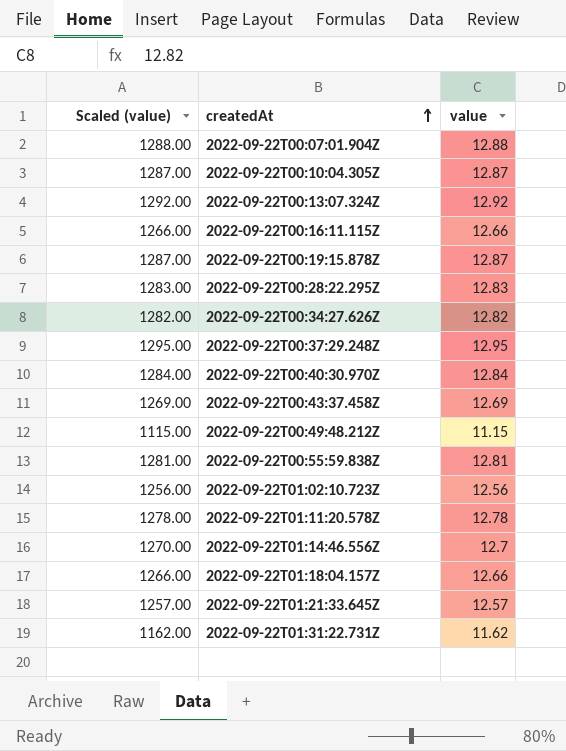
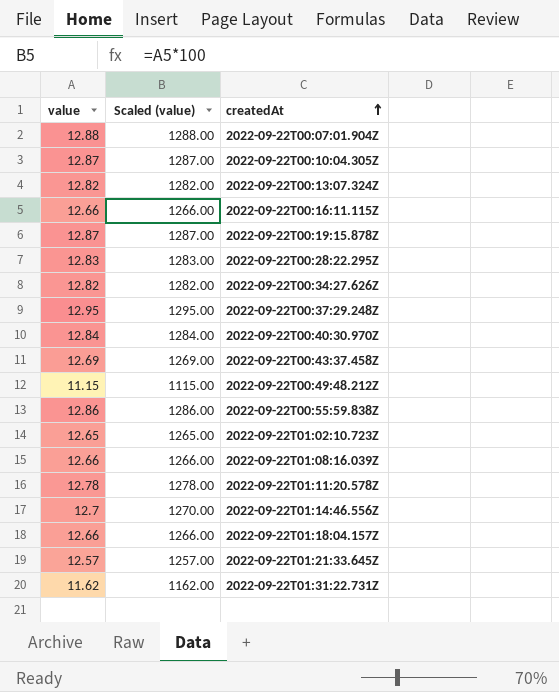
column value | position: 3 -> 1
2022-09-22T00:13:07.324Z | value: 12.92 -> 12.82
2022-09-22T00:13:07.324Z | Scaled (value): 1292.00 -> 1282.00
2022-09-22T00:55:59.838Z | value: 12.81 -> 12.86
2022-09-22T00:55:59.838Z | Scaled (value): 1281.00 -> 1286.00
2022-09-22T01:02:10.723Z | value: 12.56 -> 12.65
2022-09-22T01:02:10.723Z | Scaled (value): 1256.00 -> 1265.00
row 2022-09-22T01:08:16.039Z: none -> 12.66 | 1266.00

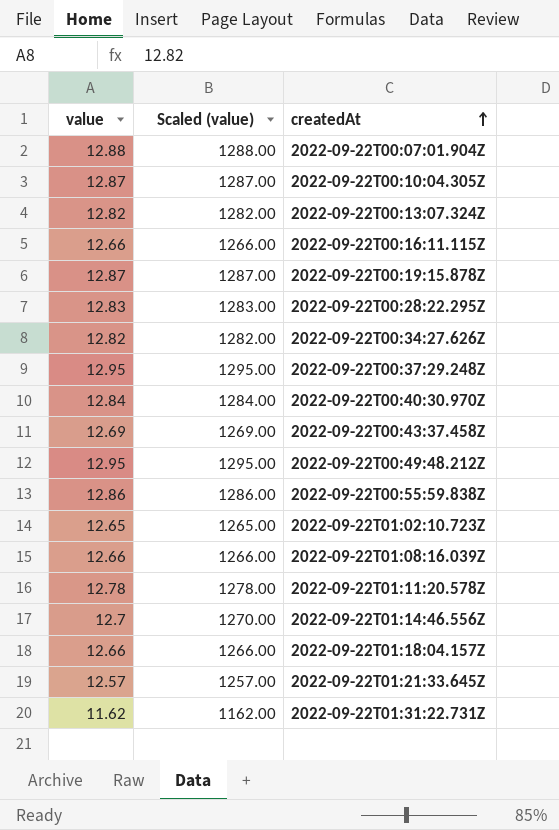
2022-09-22T00:49:48.212Z | value: 11.15 -> 12.95
2022-09-22T00:49:48.212Z | Scaled (value): 1115.00 -> 1295.00

